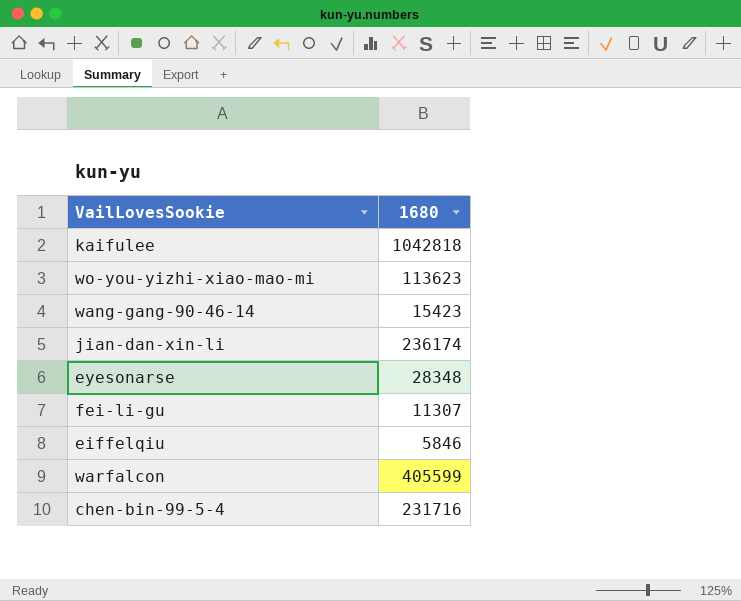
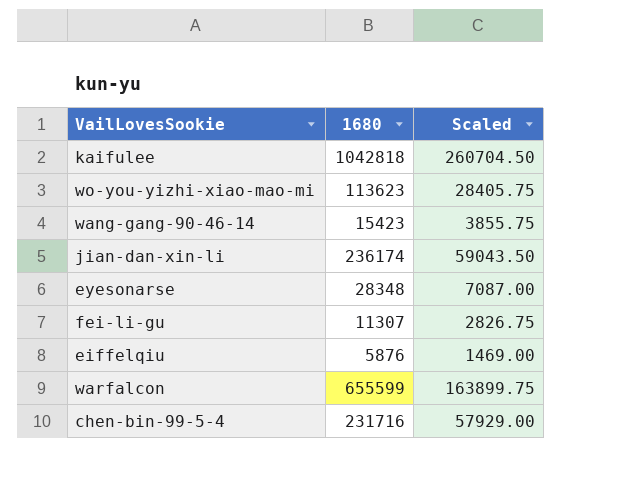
column Scaled | formula: none -> [1680] * 0.25
eiffelqiu | 1680: 5846 -> 5876
warfalcon | 1680: 405599 -> 655599

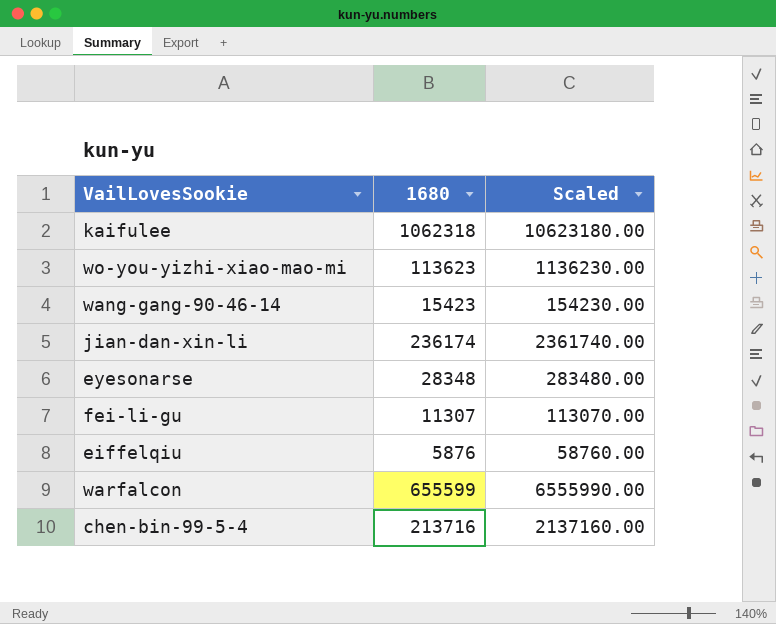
column Scaled | formula: [1680] * 0.25 -> [1680] * 10
kaifulee | 1680: 1042818 -> 1062318
chen-bin-99-5-4 | 1680: 231716 -> 213716

